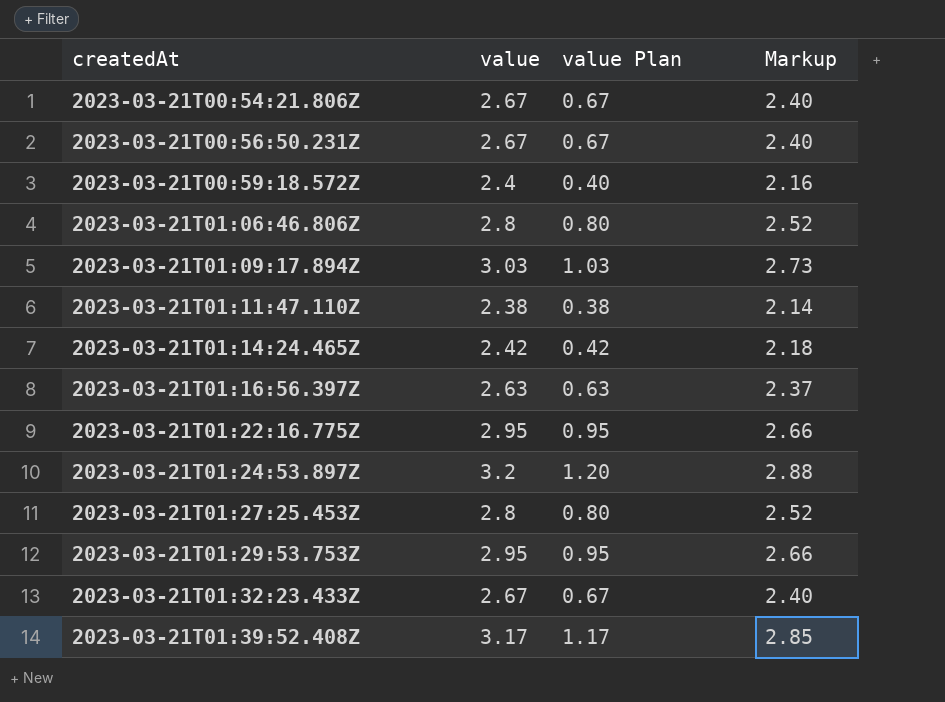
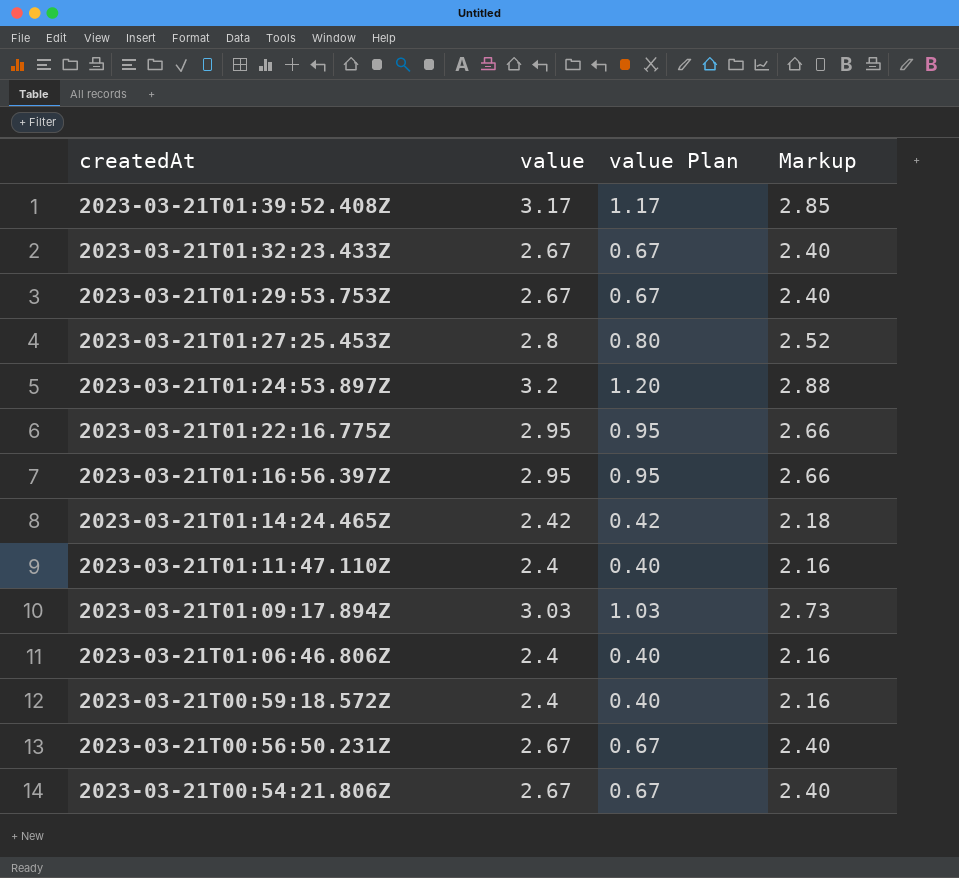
row order: createdAt ascending -> createdAt descending
2023-03-21T01:29:53.753Z | value: 2.95 -> 2.67
2023-03-21T01:29:53.753Z | value Plan: 0.95 -> 0.67
2023-03-21T01:29:53.753Z | Markup: 2.66 -> 2.40
2023-03-21T01:16:56.397Z | value: 2.63 -> 2.95
2023-03-21T01:16:56.397Z | value Plan: 0.63 -> 0.95
2023-03-21T01:16:56.397Z | Markup: 2.37 -> 2.66
2023-03-21T01:11:47.110Z | value: 2.38 -> 2.4
2023-03-21T01:11:47.110Z | value Plan: 0.38 -> 0.40
2023-03-21T01:11:47.110Z | Markup: 2.14 -> 2.16
2023-03-21T01:06:46.806Z | value: 2.8 -> 2.4
2023-03-21T01:06:46.806Z | value Plan: 0.80 -> 0.40
2023-03-21T01:06:46.806Z | Markup: 2.52 -> 2.16

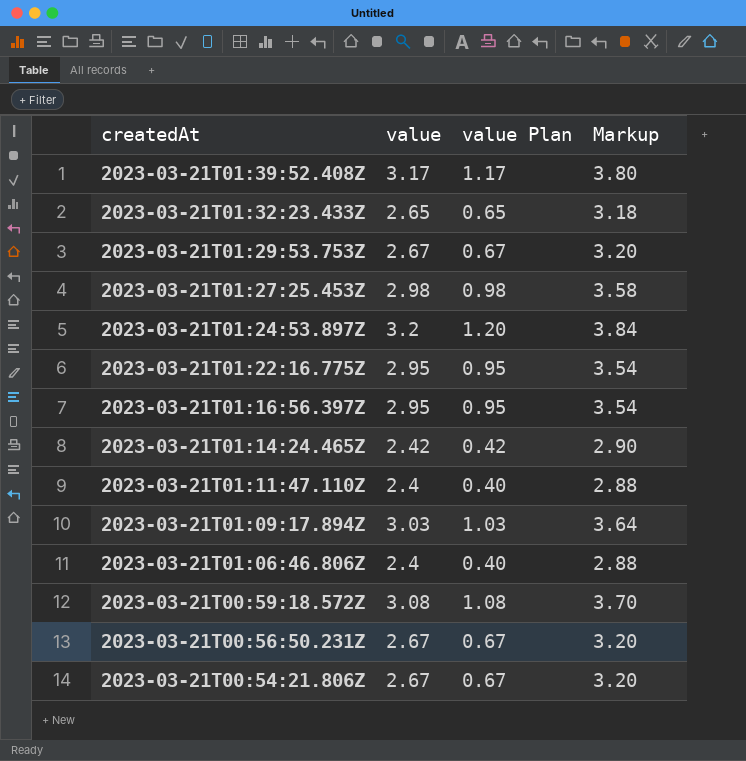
column Markup | formula: [value] * 0.9 -> [value] * 1.2
2023-03-21T01:32:23.433Z | value: 2.67 -> 2.65
2023-03-21T01:32:23.433Z | value Plan: 0.67 -> 0.65
2023-03-21T01:27:25.453Z | value: 2.8 -> 2.98
2023-03-21T01:27:25.453Z | value Plan: 0.80 -> 0.98
2023-03-21T00:59:18.572Z | value: 2.4 -> 3.08
2023-03-21T00:59:18.572Z | value Plan: 0.40 -> 1.08

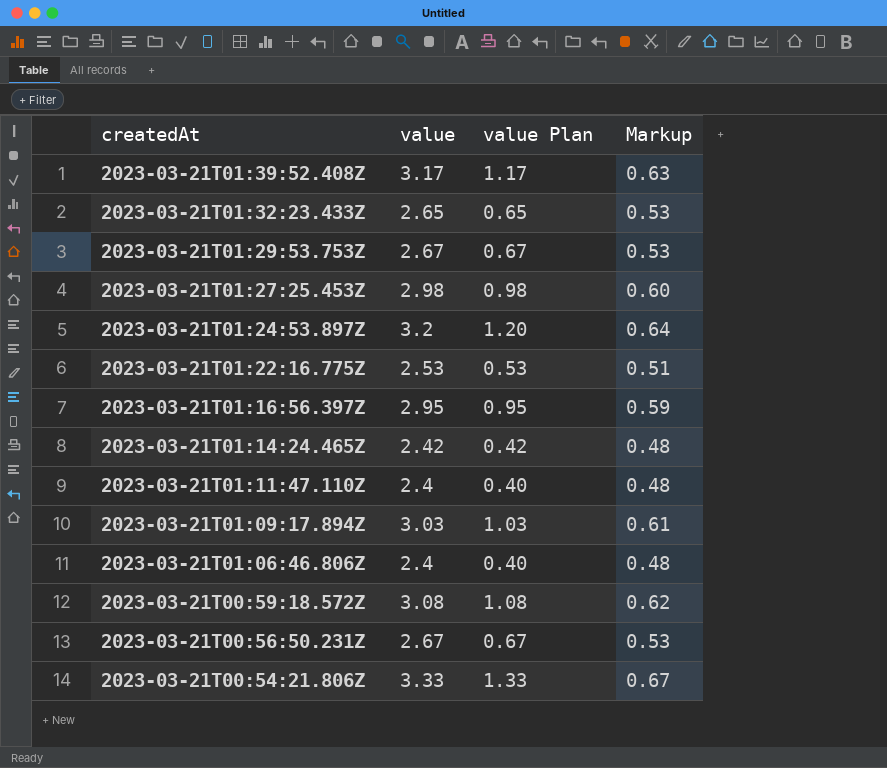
column Markup | formula: [value] * 1.2 -> [value] * 0.2
2023-03-21T01:22:16.775Z | value: 2.95 -> 2.53
2023-03-21T01:22:16.775Z | value Plan: 0.95 -> 0.53
2023-03-21T00:54:21.806Z | value: 2.67 -> 3.33
2023-03-21T00:54:21.806Z | value Plan: 0.67 -> 1.33

